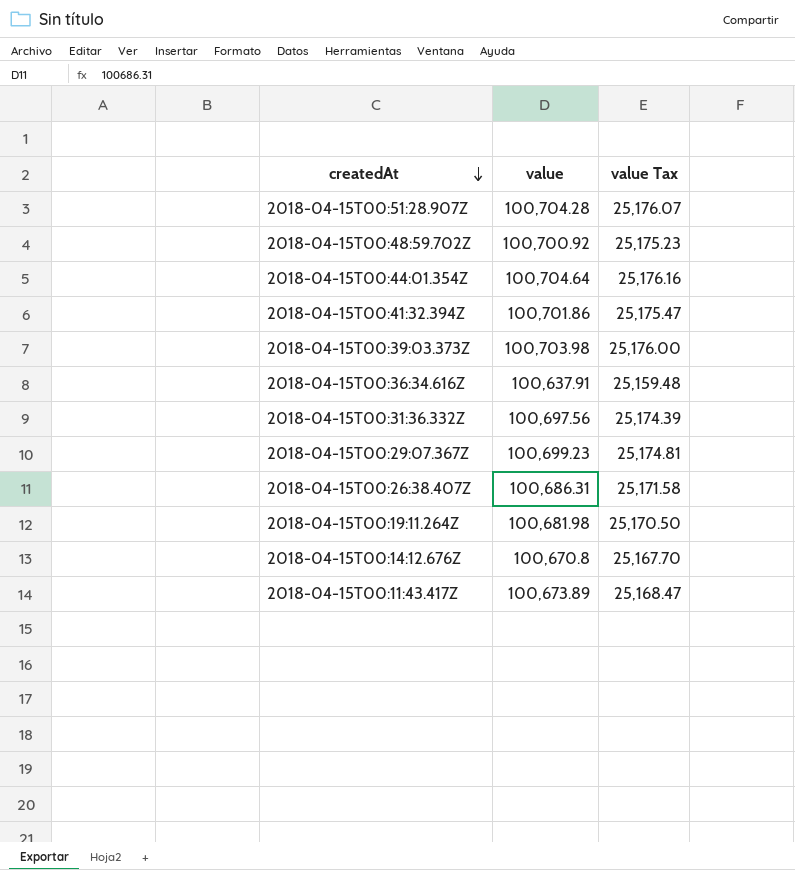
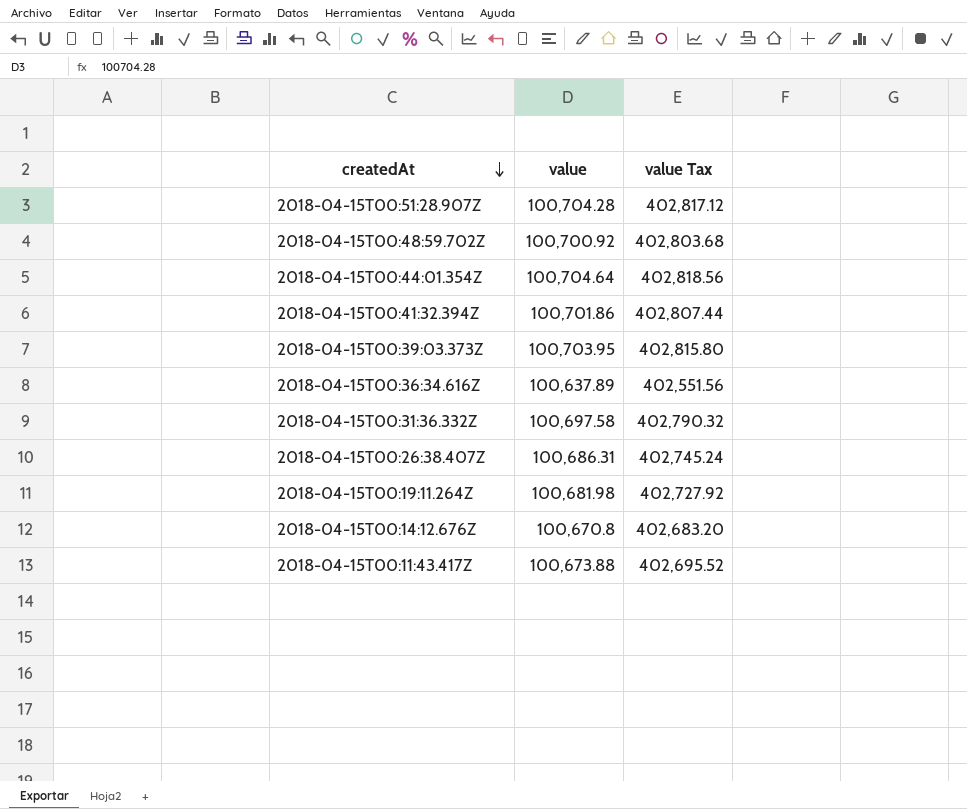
column value Tax | formula: [value] * 0.25 -> [value] * 4
row 2018-04-15T00:29:07.367Z: 100,699.23 | 25,174.81 -> none
2018-04-15T00:39:03.373Z | value: 100,703.98 -> 100,703.95
2018-04-15T00:36:34.616Z | value: 100,637.91 -> 100,637.89
2018-04-15T00:31:36.332Z | value: 100,697.56 -> 100,697.58
2018-04-15T00:11:43.417Z | value: 100,673.89 -> 100,673.88

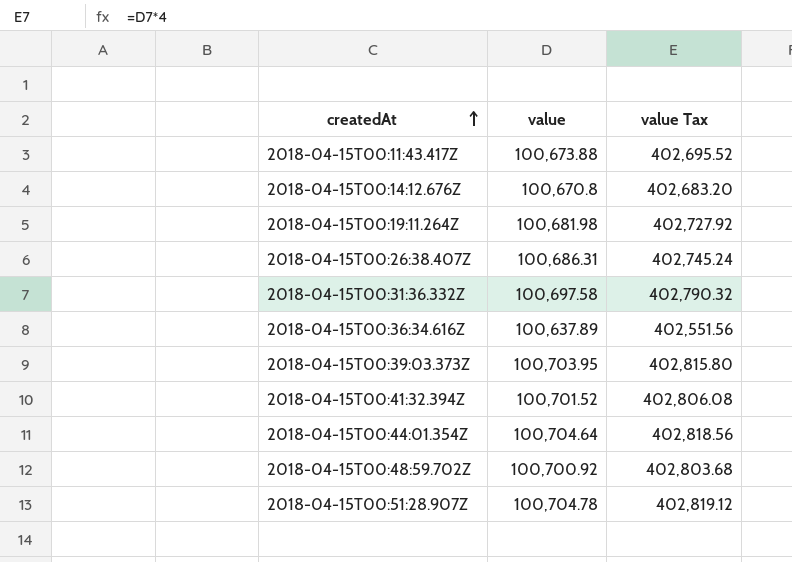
row order: createdAt descending -> createdAt ascending
2018-04-15T00:41:32.394Z | value: 100,701.86 -> 100,701.52
2018-04-15T00:41:32.394Z | value Tax: 402,807.44 -> 402,806.08
2018-04-15T00:51:28.907Z | value: 100,704.28 -> 100,704.78
2018-04-15T00:51:28.907Z | value Tax: 402,817.12 -> 402,819.12

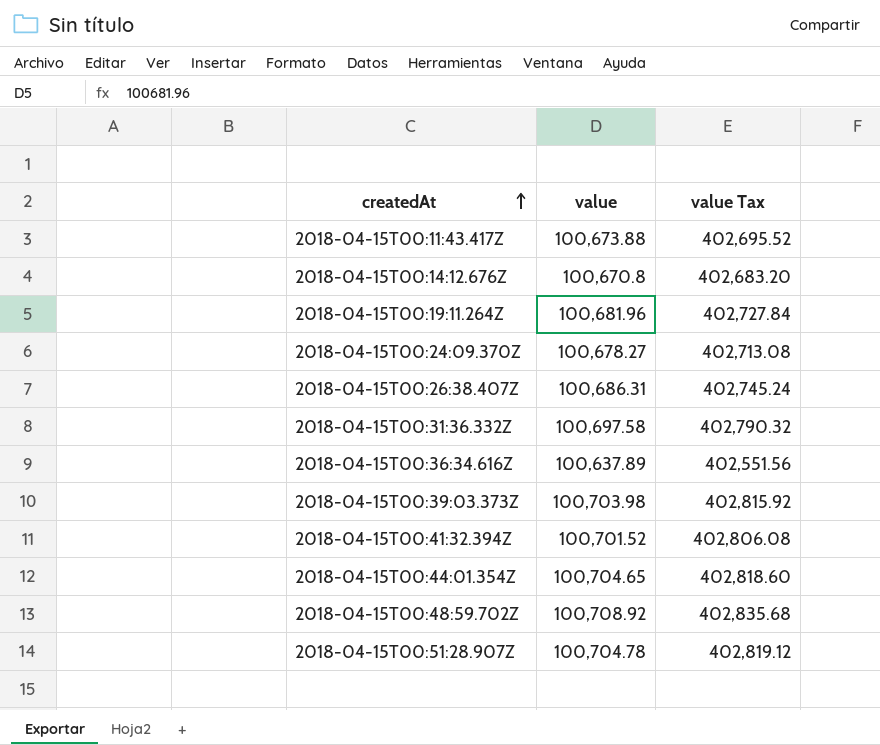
2018-04-15T00:19:11.264Z | value: 100,681.98 -> 100,681.96
2018-04-15T00:19:11.264Z | value Tax: 402,727.92 -> 402,727.84
row 2018-04-15T00:24:09.370Z: none -> 100,678.27 | 402,713.08
2018-04-15T00:39:03.373Z | value: 100,703.95 -> 100,703.98
2018-04-15T00:39:03.373Z | value Tax: 402,815.80 -> 402,815.92
2018-04-15T00:44:01.354Z | value: 100,704.64 -> 100,704.65
2018-04-15T00:44:01.354Z | value Tax: 402,818.56 -> 402,818.60
2018-04-15T00:48:59.702Z | value: 100,700.92 -> 100,708.92
2018-04-15T00:48:59.702Z | value Tax: 402,803.68 -> 402,835.68

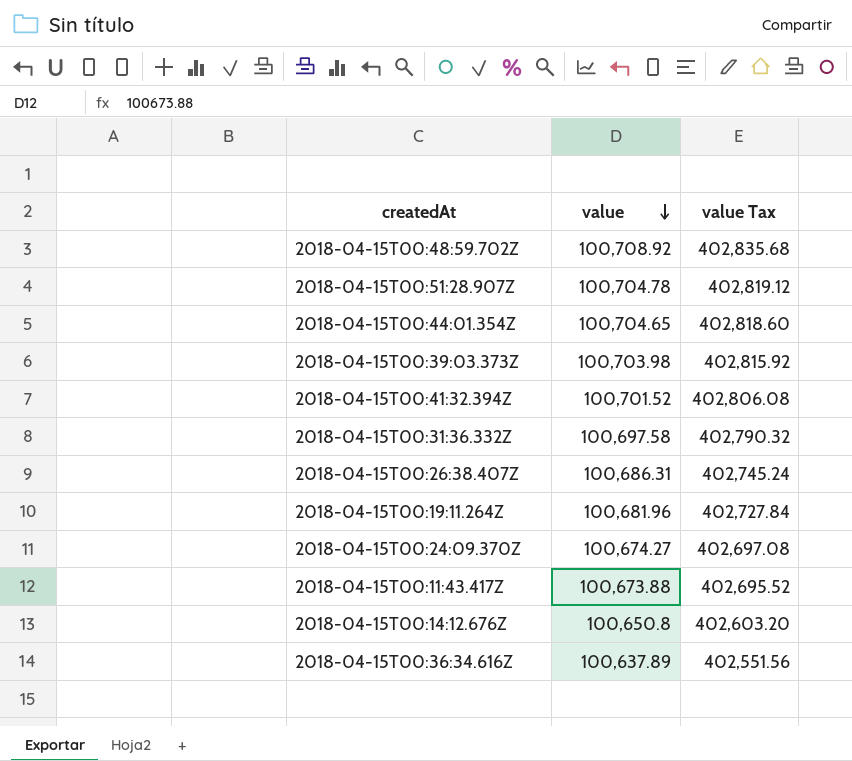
row order: createdAt ascending -> value descending
2018-04-15T00:24:09.370Z | value: 100,678.27 -> 100,674.27
2018-04-15T00:24:09.370Z | value Tax: 402,713.08 -> 402,697.08
2018-04-15T00:14:12.676Z | value: 100,670.8 -> 100,650.8
2018-04-15T00:14:12.676Z | value Tax: 402,683.20 -> 402,603.20

